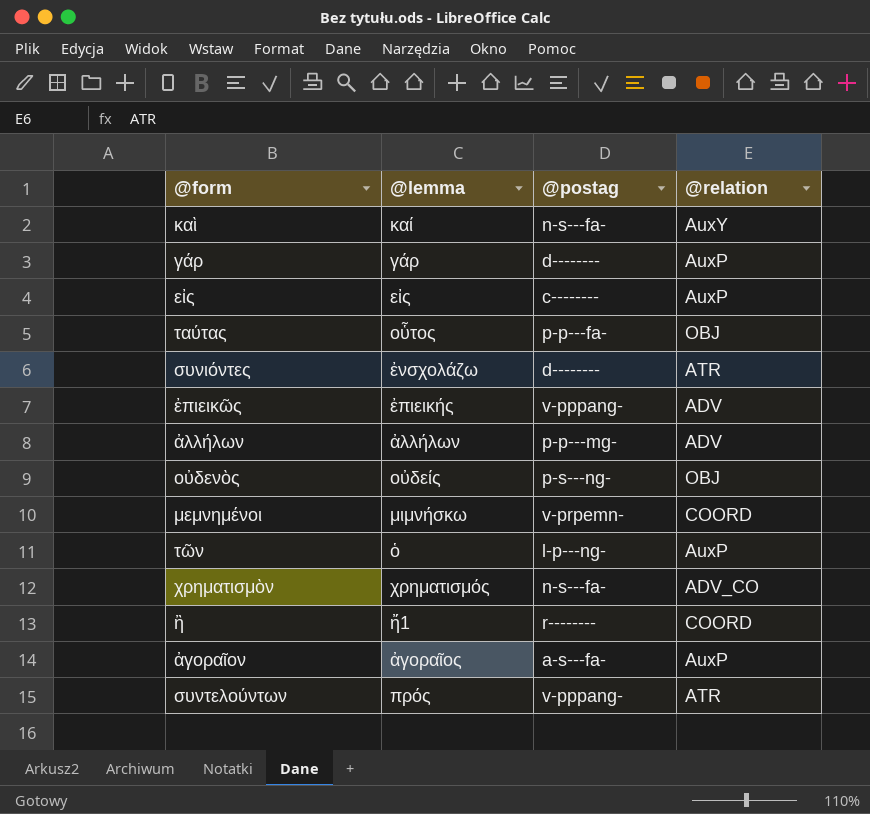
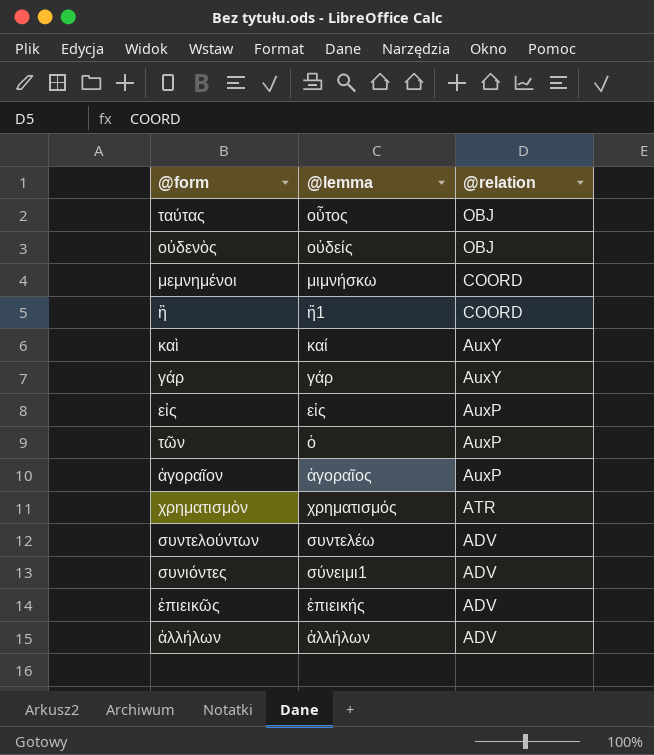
row order: none -> @relation descending
column @postag | position: 3 -> none
γάρ | @relation: AuxP -> AuxY
χρηματισμὸν | @relation: ADV_CO -> ATR
συντελούντων | @lemma: πρός -> συντελέω
συντελούντων | @relation: ATR -> ADV
συνιόντες | @lemma: ἐνσχολάζω -> σύνειμι1
συνιόντες | @relation: ATR -> ADV

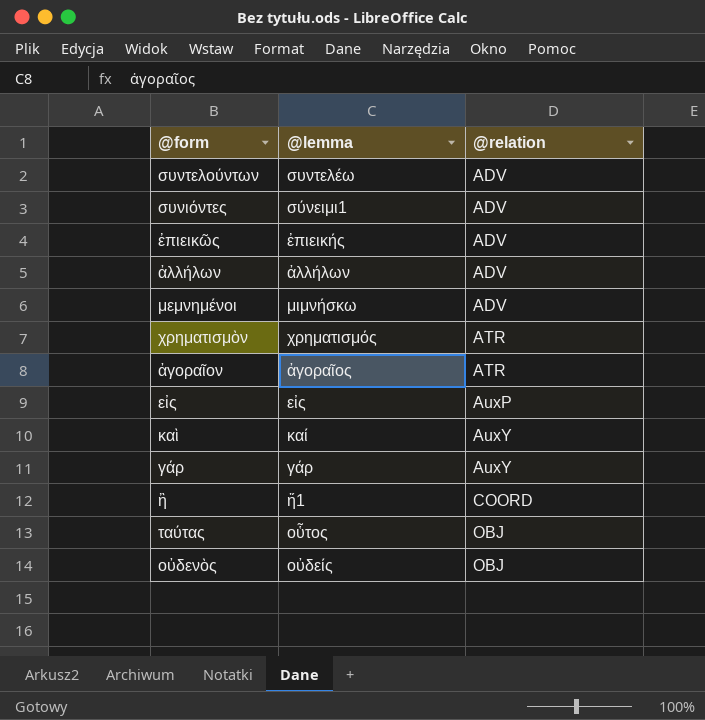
row order: @relation descending -> @relation ascending
row τῶν: ὁ | AuxP -> none
μεμνημένοι | @relation: COORD -> ADV
ἀγοραῖον | @relation: AuxP -> ATR

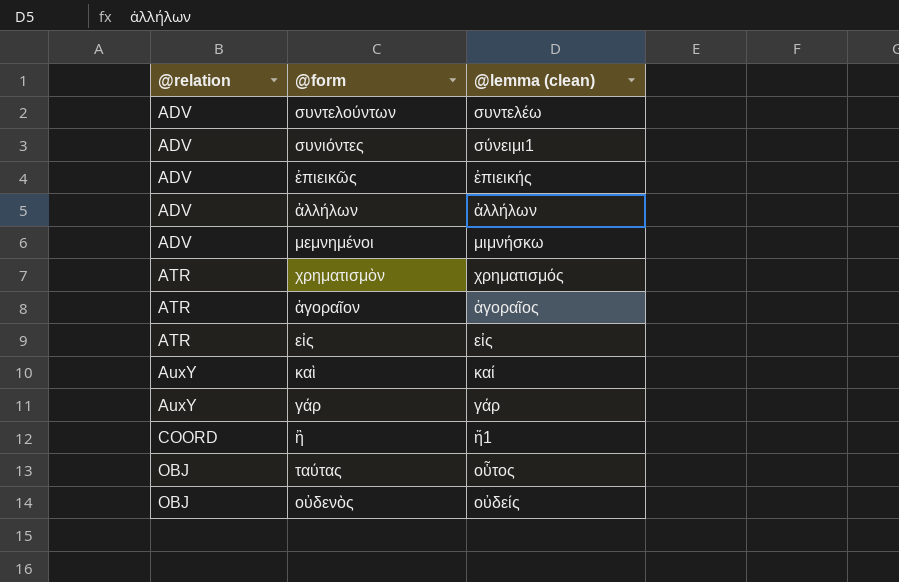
column @relation | position: 3 -> 1
column name: @lemma -> @lemma (clean)
εἰς | @relation: AuxP -> ATR

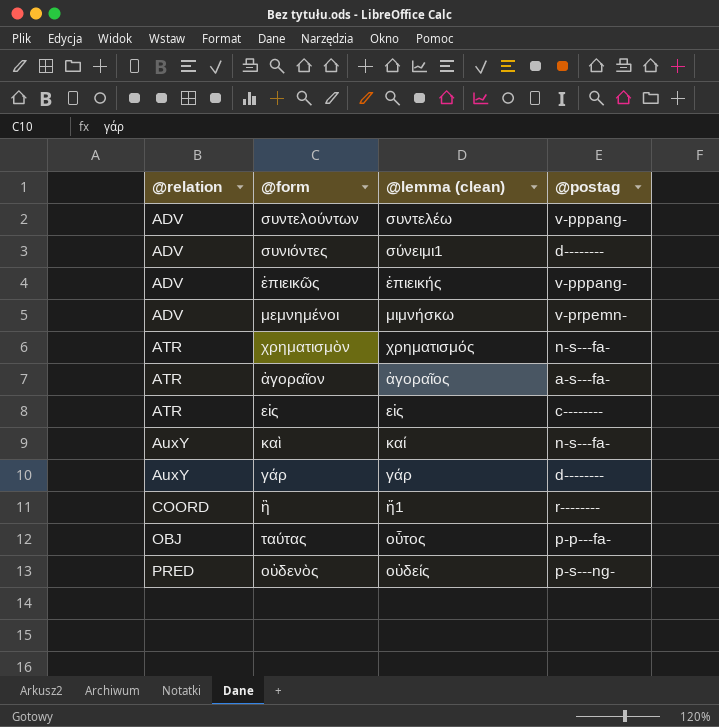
column @postag | position: none -> 4
row ἀλλήλων: ADV | ἀλλήλων -> none
οὐδενὸς | @relation: OBJ -> PRED

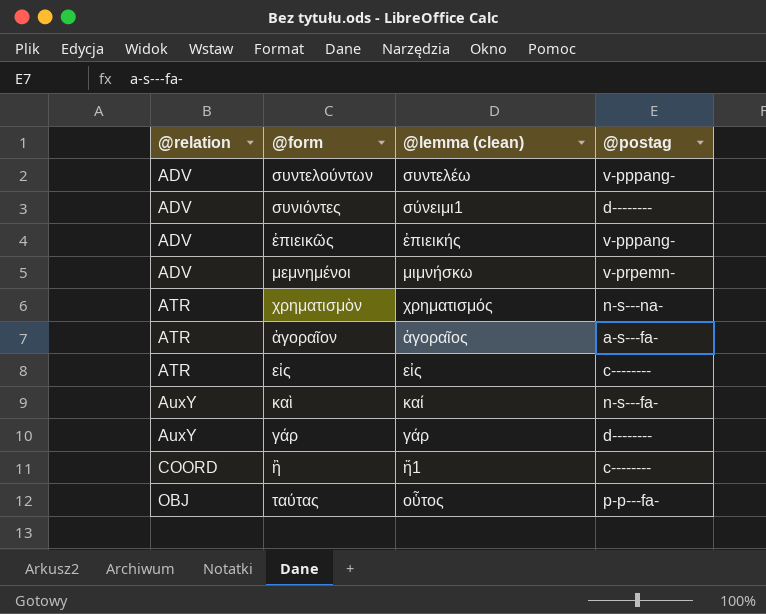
row οὐδενὸς: PRED | οὐδείς | p-s---ng- -> none
χρηματισμὸν | @postag: n-s---fa- -> n-s---na-
ἢ | @postag: r-------- -> c--------

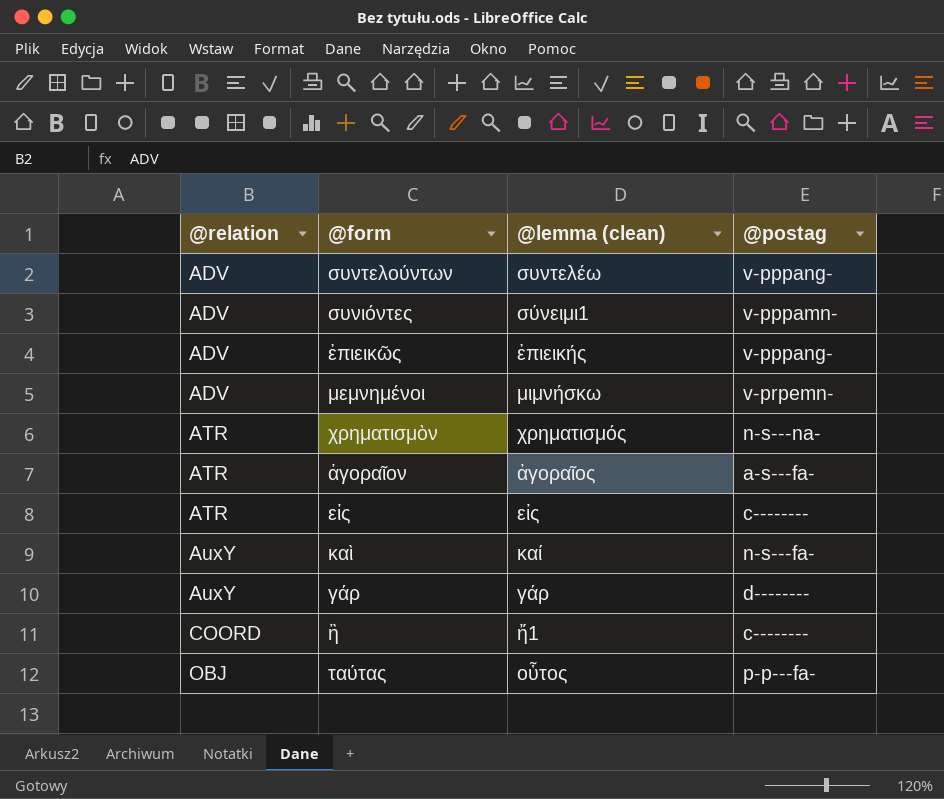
συνιόντες | @postag: d-------- -> v-pppamn-

